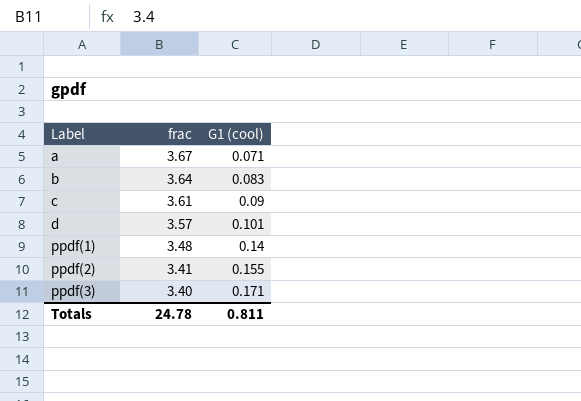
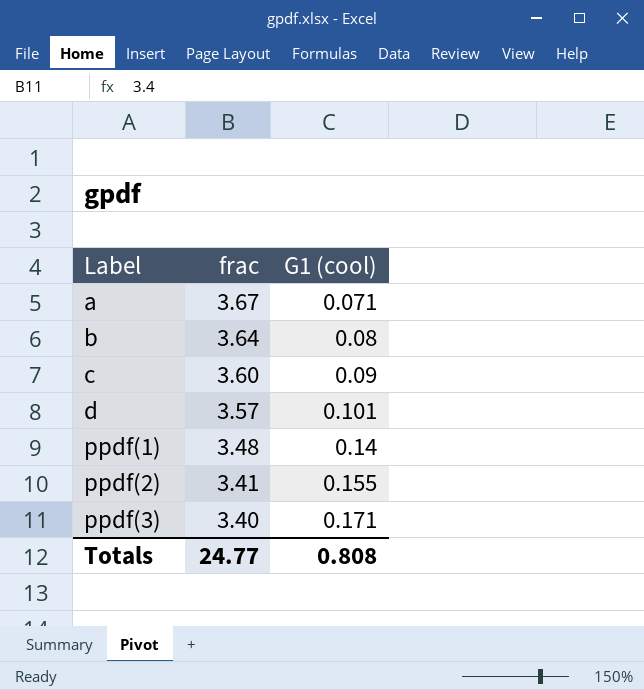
b | G1 (cool): 0.083 -> 0.08
c | frac: 3.61 -> 3.60
Totals | frac: 24.78 -> 24.77
Totals | G1 (cool): 0.811 -> 0.808

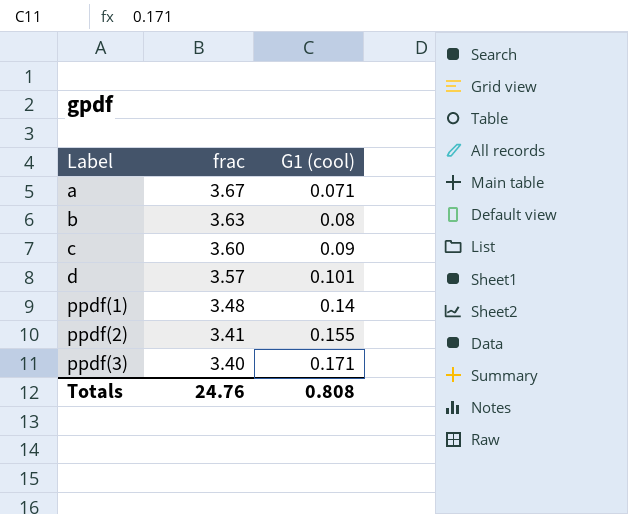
b | frac: 3.64 -> 3.63
Totals | frac: 24.77 -> 24.76

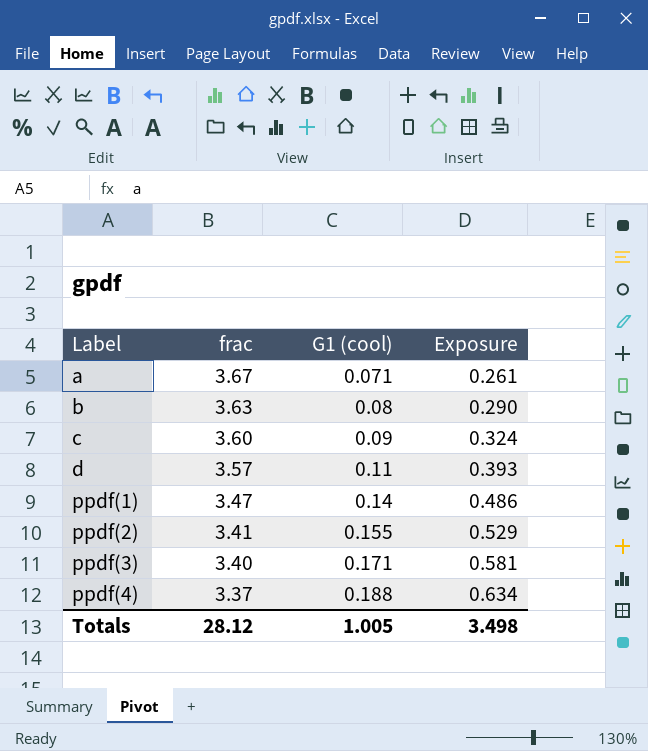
column Exposure | formula: none -> [frac] * [G1 (cool)]
d | G1 (cool): 0.101 -> 0.11
ppdf(1) | frac: 3.48 -> 3.47
row ppdf(4): none -> 3.37 | 0.188 | 0.634
Totals | frac: 24.76 -> 28.12
Totals | G1 (cool): 0.808 -> 1.005

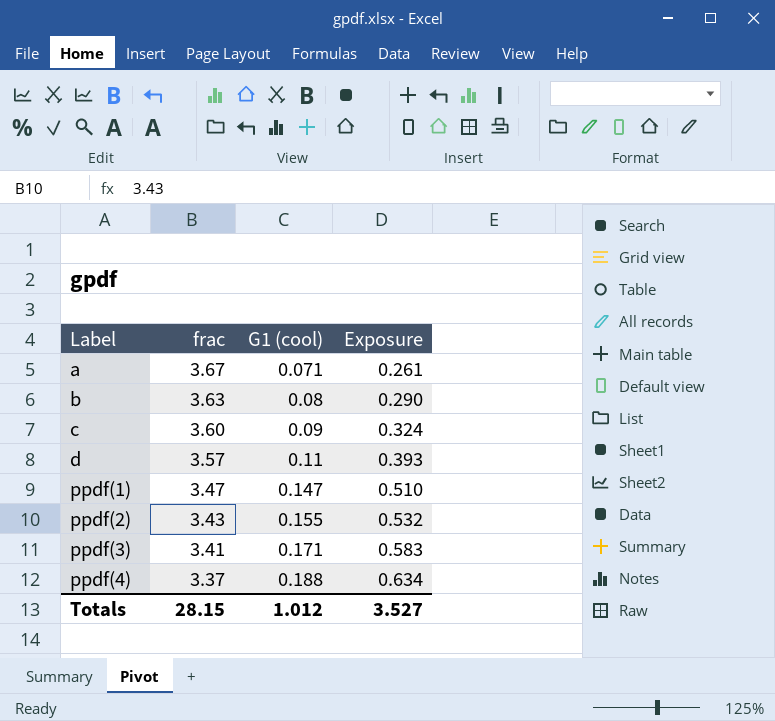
ppdf(1) | G1 (cool): 0.14 -> 0.147
ppdf(1) | Exposure: 0.486 -> 0.510
ppdf(2) | frac: 3.41 -> 3.43
ppdf(2) | Exposure: 0.529 -> 0.532
ppdf(3) | frac: 3.40 -> 3.41
ppdf(3) | Exposure: 0.581 -> 0.583
Totals | frac: 28.12 -> 28.15
Totals | G1 (cool): 1.005 -> 1.012
Totals | Exposure: 3.498 -> 3.527

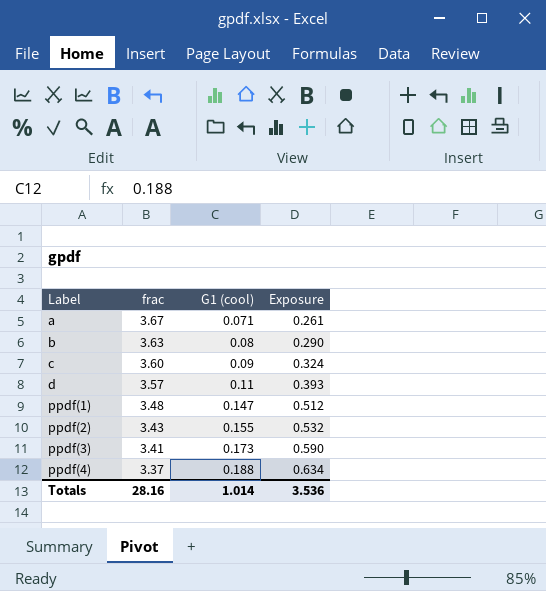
ppdf(1) | frac: 3.47 -> 3.48
ppdf(1) | Exposure: 0.510 -> 0.512
ppdf(3) | G1 (cool): 0.171 -> 0.173
ppdf(3) | Exposure: 0.583 -> 0.590
Totals | frac: 28.15 -> 28.16
Totals | G1 (cool): 1.012 -> 1.014
Totals | Exposure: 3.527 -> 3.536

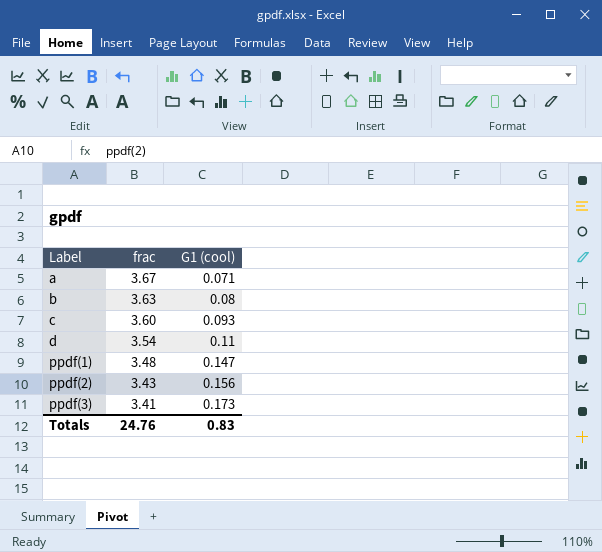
column Exposure | formula: [frac] * [G1 (cool)] -> none
row ppdf(4): 3.37 | 0.188 | 0.634 -> none
c | G1 (cool): 0.09 -> 0.093
d | frac: 3.57 -> 3.54
ppdf(2) | G1 (cool): 0.155 -> 0.156
Totals | frac: 28.16 -> 24.76
Totals | G1 (cool): 1.014 -> 0.83

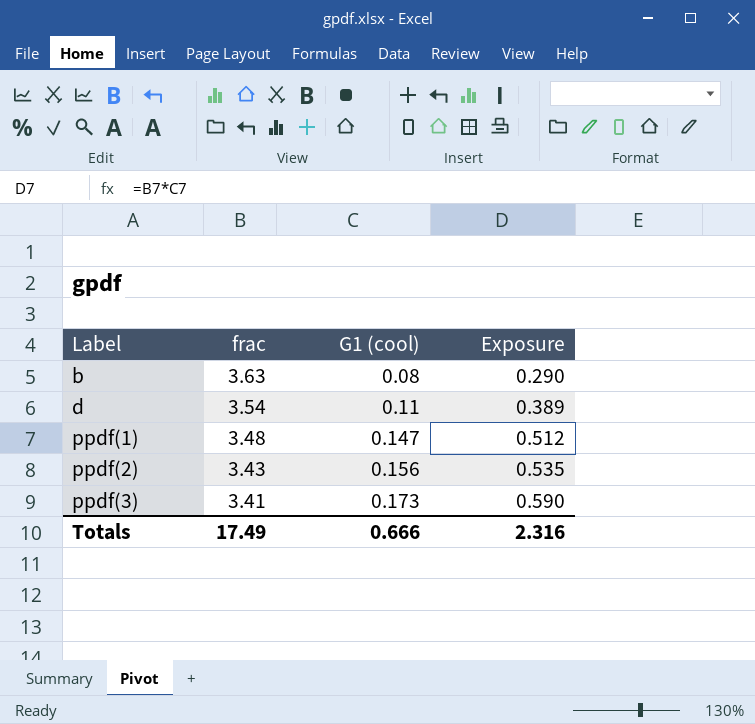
column Exposure | formula: none -> [frac] * [G1 (cool)]
row a: 3.67 | 0.071 -> none
row c: 3.60 | 0.093 -> none
Totals | frac: 24.76 -> 17.49
Totals | G1 (cool): 0.83 -> 0.666

